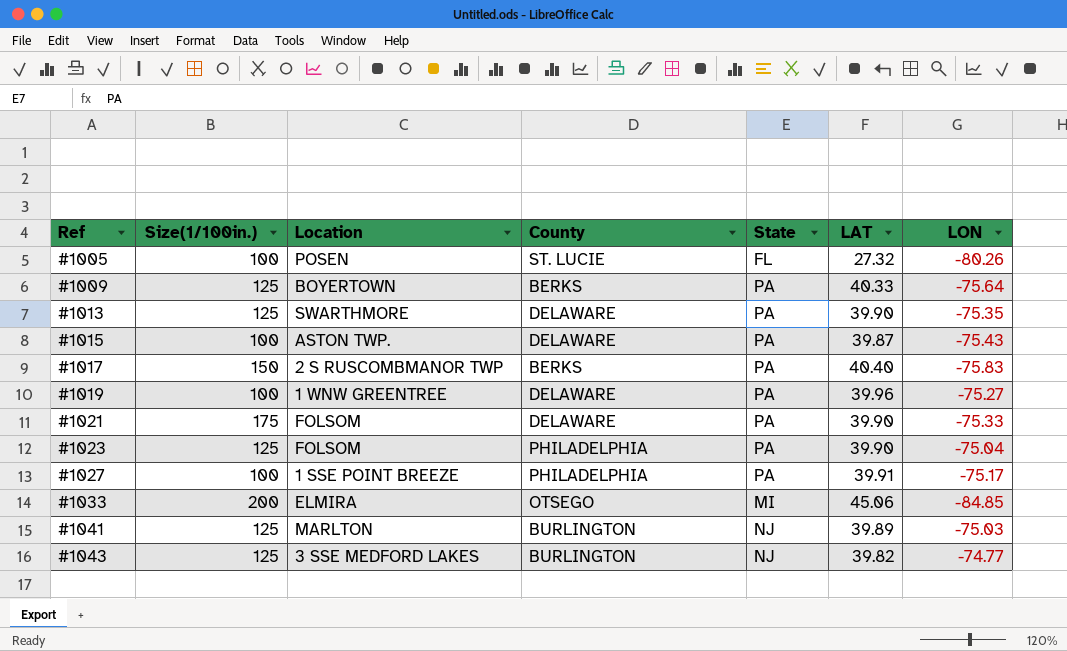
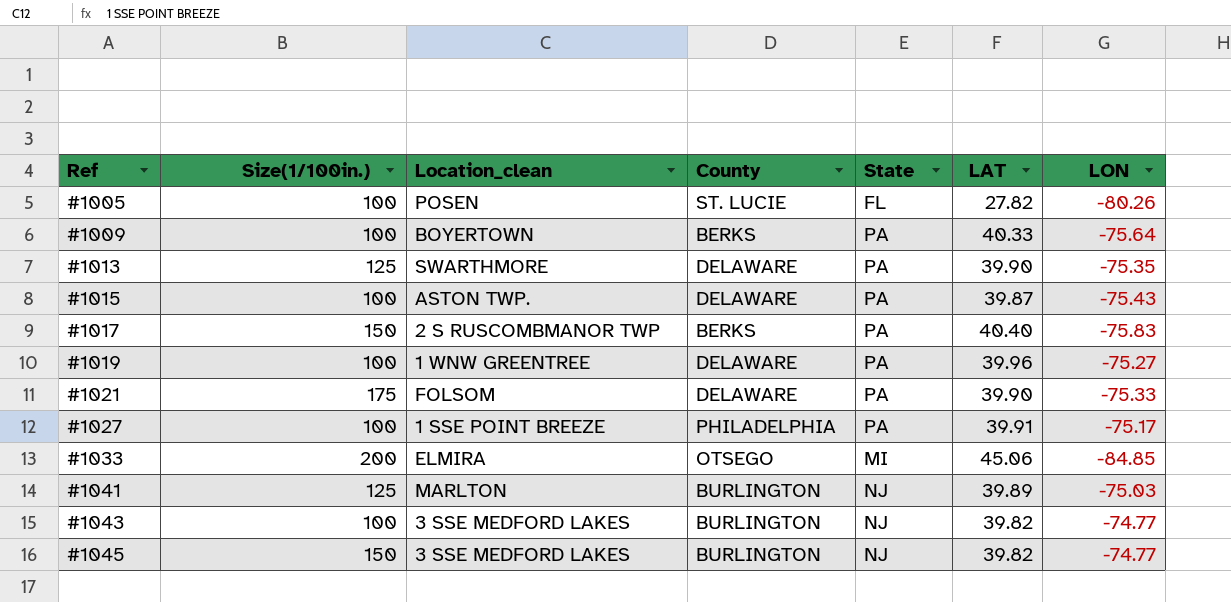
column name: Location -> Location_clean
row #1023: 125 | FOLSOM | PHILADELPHIA | PA | 39.90 | -75.04 -> none
#1005 | LAT: 27.32 -> 27.82
#1009 | Size(1/100in.): 125 -> 100
#1043 | Size(1/100in.): 125 -> 100
row #1045: none -> 150 | 3 SSE MEDFORD LAKES | BURLINGTON | NJ | 39.82 | -74.77

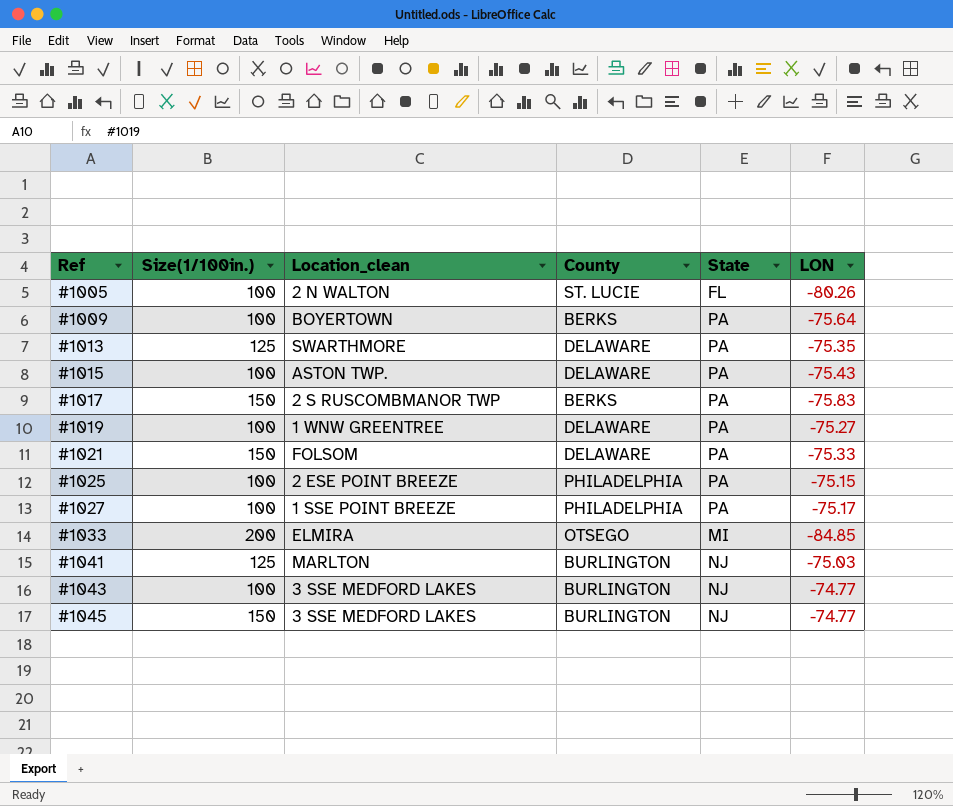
column LAT | position: 6 -> none
#1005 | Location_clean: POSEN -> 2 N WALTON
#1021 | Size(1/100in.): 175 -> 150
row #1025: none -> 100 | 2 ESE POINT BREEZE | PHILADELPHIA | PA | -75.15

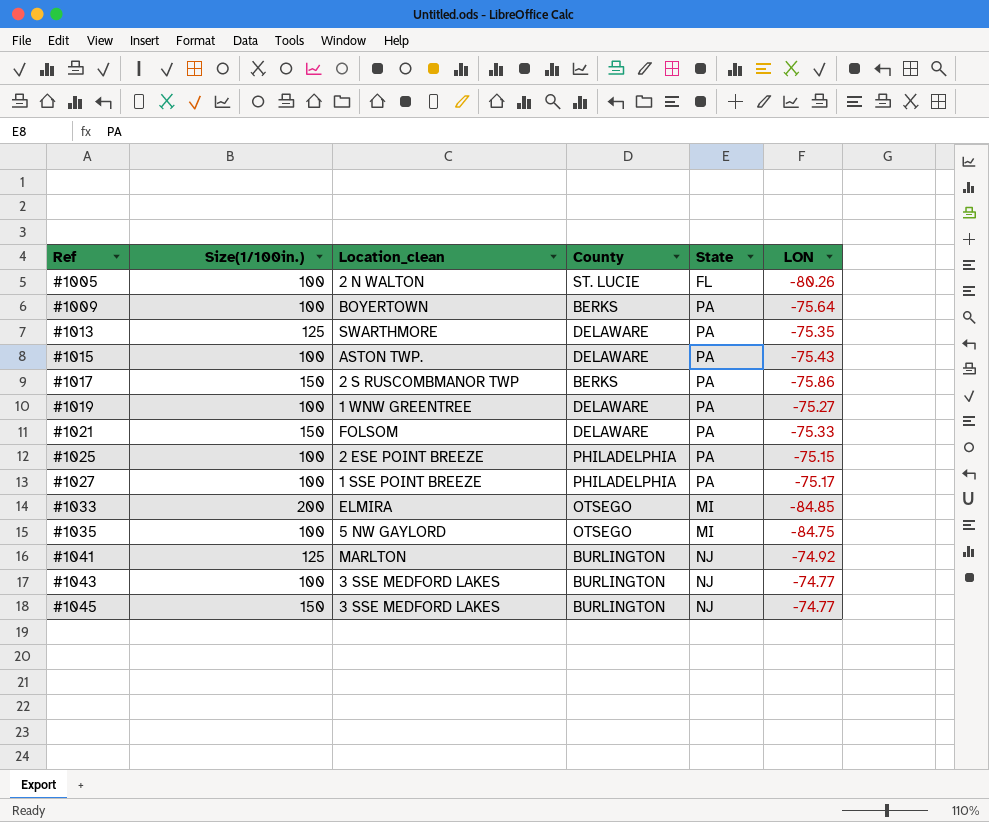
#1017 | LON: -75.83 -> -75.86
row #1035: none -> 100 | 5 NW GAYLORD | OTSEGO | MI | -84.75
#1041 | LON: -75.03 -> -74.92

